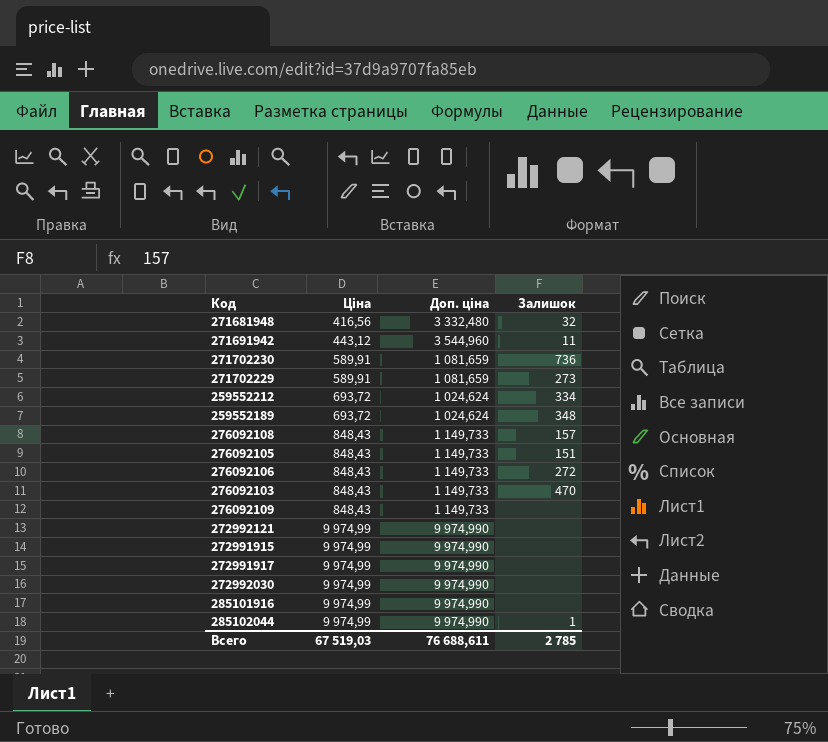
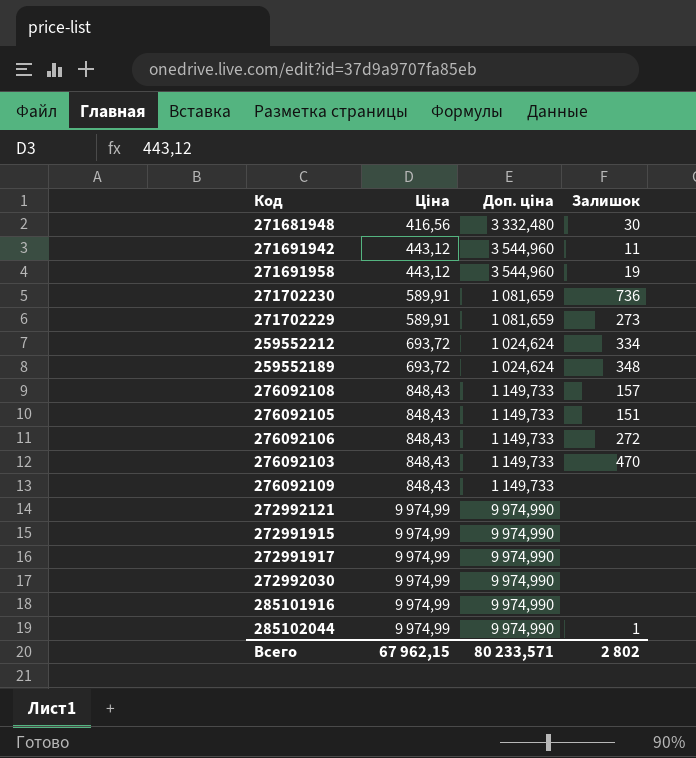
271681948 | Залишок: 32 -> 30
row 271691958: none -> 443,12 | 3 544,960 | 19
Всего | Ціна: 67 519,03 -> 67 962,15
Всего | Доп. ціна: 76 688,611 -> 80 233,571
Всего | Залишок: 2 785 -> 2 802

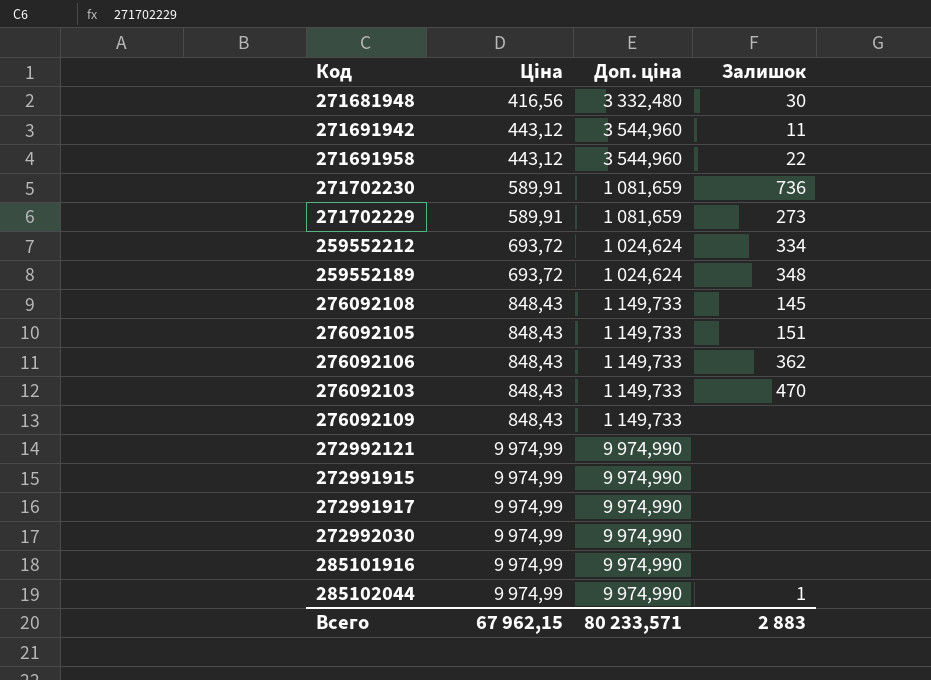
271691958 | Залишок: 19 -> 22
276092108 | Залишок: 157 -> 145
276092106 | Залишок: 272 -> 362
Всего | Залишок: 2 802 -> 2 883

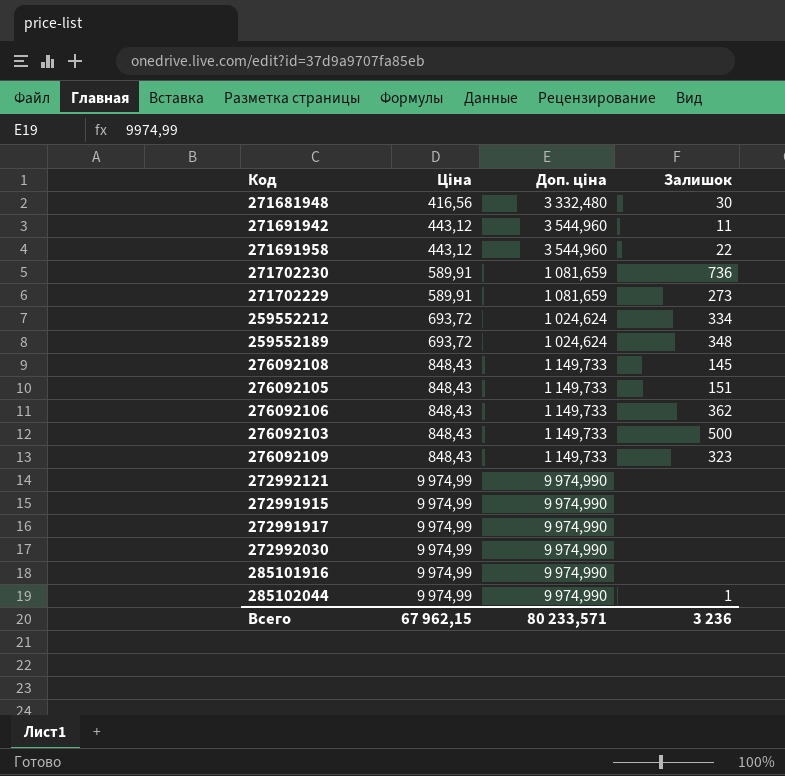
276092103 | Залишок: 470 -> 500
276092109 | Залишок: none -> 323
Всего | Залишок: 2 883 -> 3 236

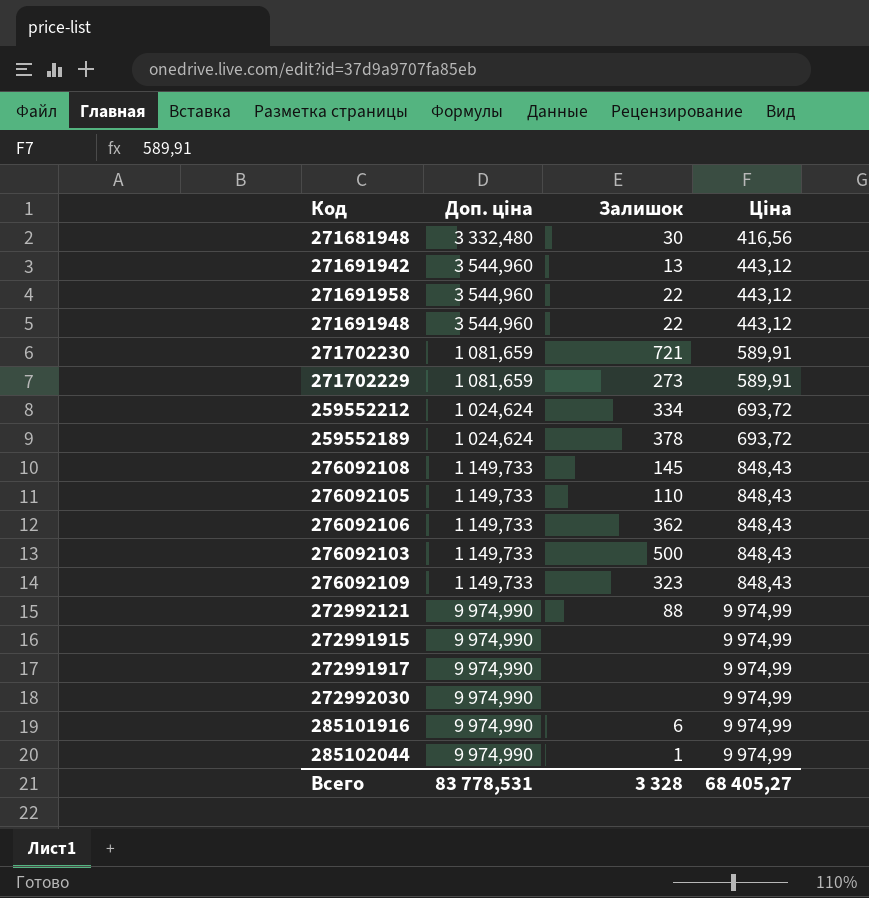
column Ціна | position: 2 -> 4
271691942 | Залишок: 11 -> 13
row 271691948: none -> 3 544,960 | 22 | 443,12
271702230 | Залишок: 736 -> 721
259552189 | Залишок: 348 -> 378
276092105 | Залишок: 151 -> 110
272992121 | Залишок: none -> 88
285101916 | Залишок: none -> 6
Всего | Доп. ціна: 80 233,571 -> 83 778,531
Всего | Залишок: 3 236 -> 3 328
Всего | Ціна: 67 962,15 -> 68 405,27

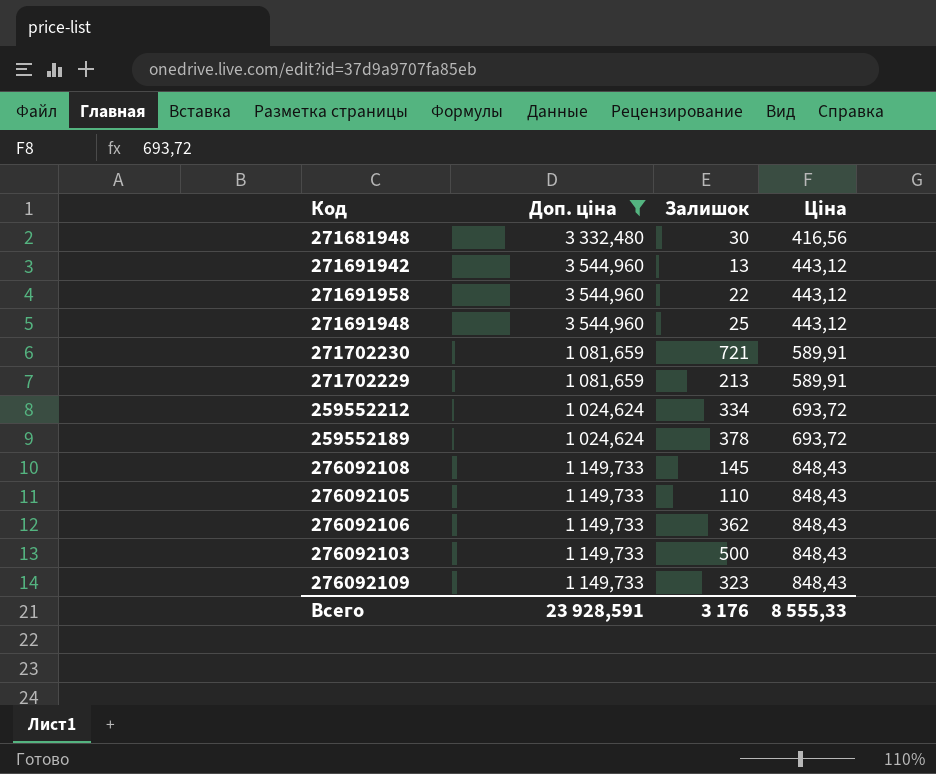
filter: none -> Доп. ціна != 9 974,990
271691948 | Залишок: 22 -> 25
271702229 | Залишок: 273 -> 213
Всего | Доп. ціна: 83 778,531 -> 23 928,591
Всего | Залишок: 3 328 -> 3 176
Всего | Ціна: 68 405,27 -> 8 555,33

